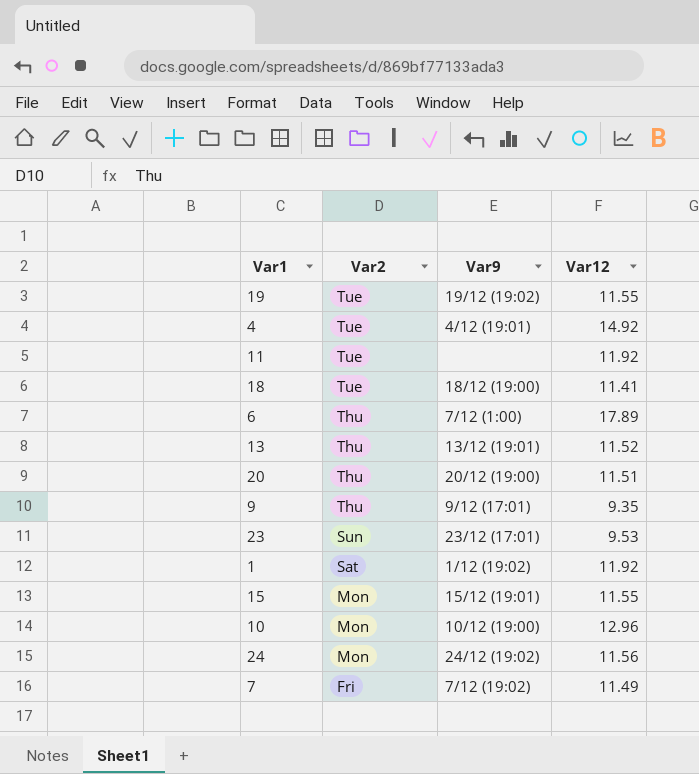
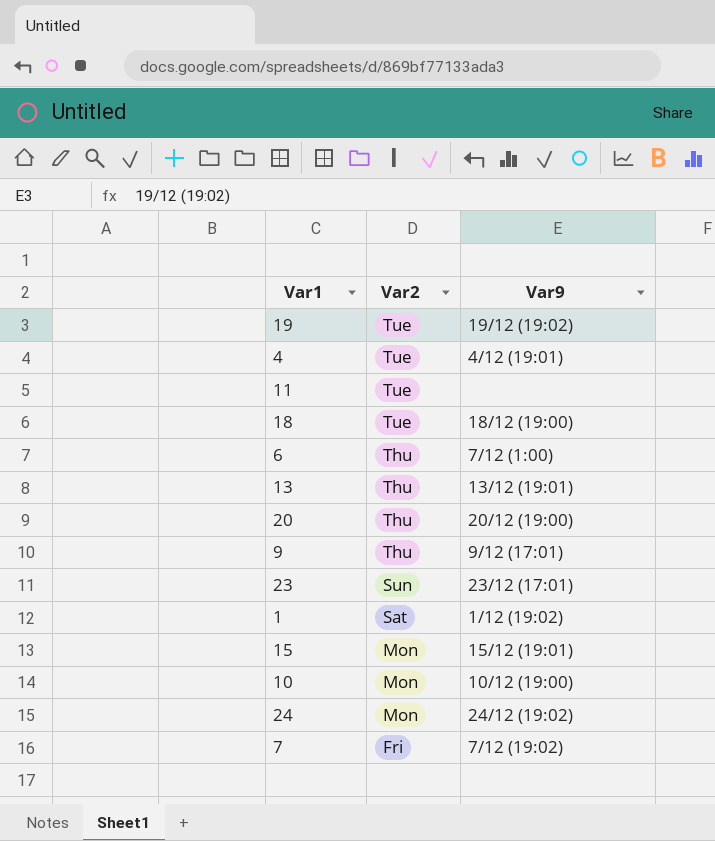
column Var12 | position: 4 -> none

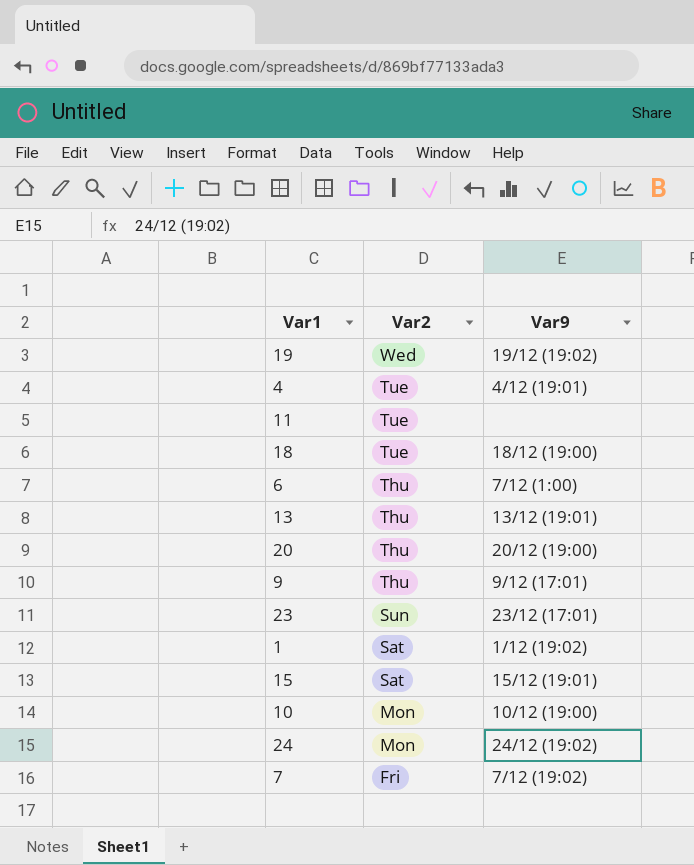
19 | Var2: Tue -> Wed
15 | Var2: Mon -> Sat

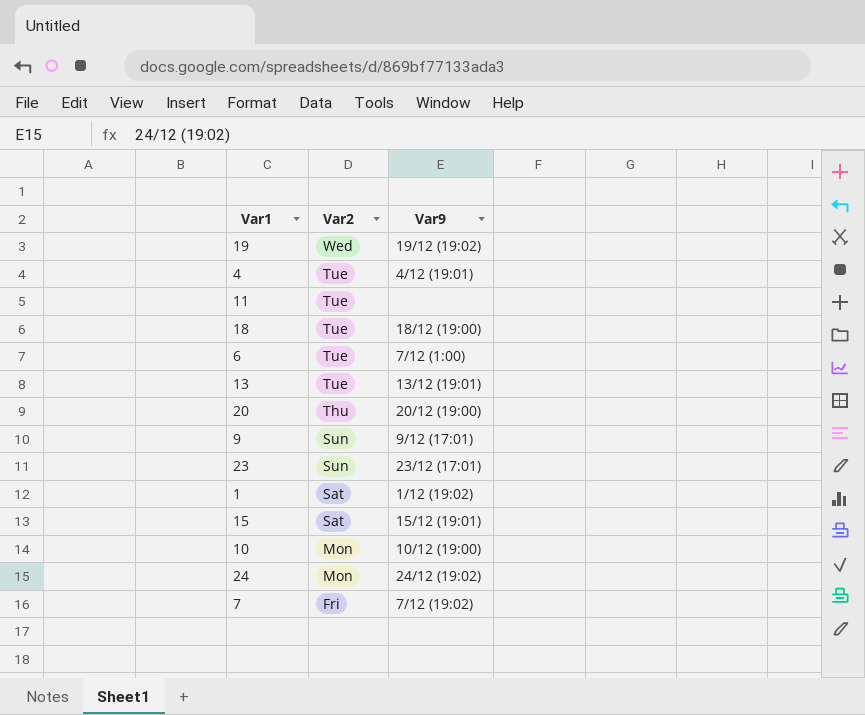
6 | Var2: Thu -> Tue
13 | Var2: Thu -> Tue
9 | Var2: Thu -> Sun

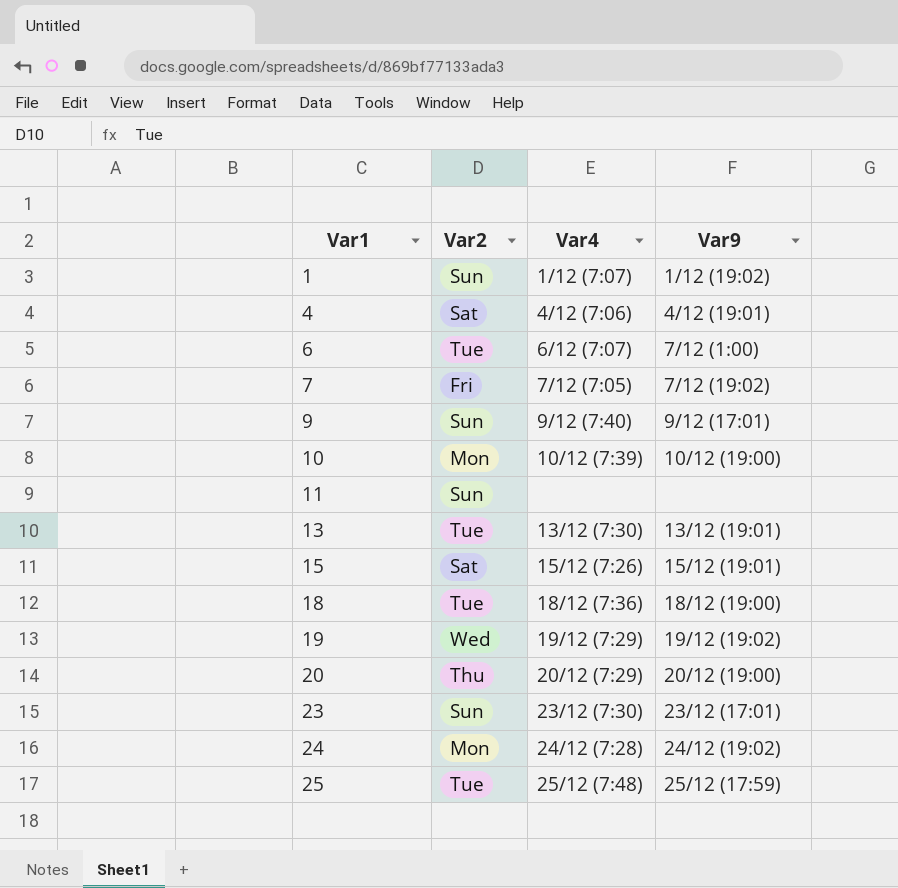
row order: Var2 descending -> Var1 ascending
column Var4 | position: none -> 3
1 | Var2: Sat -> Sun
4 | Var2: Tue -> Sat
11 | Var2: Tue -> Sun
row 25: none -> Tue | 25/12 (7:48) | 25/12 (17:59)

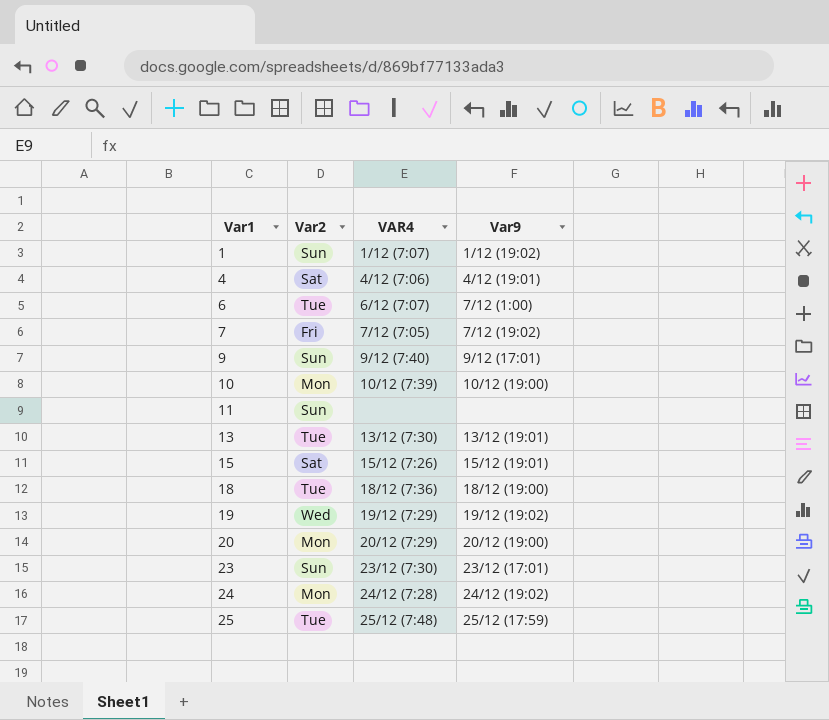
column name: Var4 -> VAR4
20 | Var2: Thu -> Mon

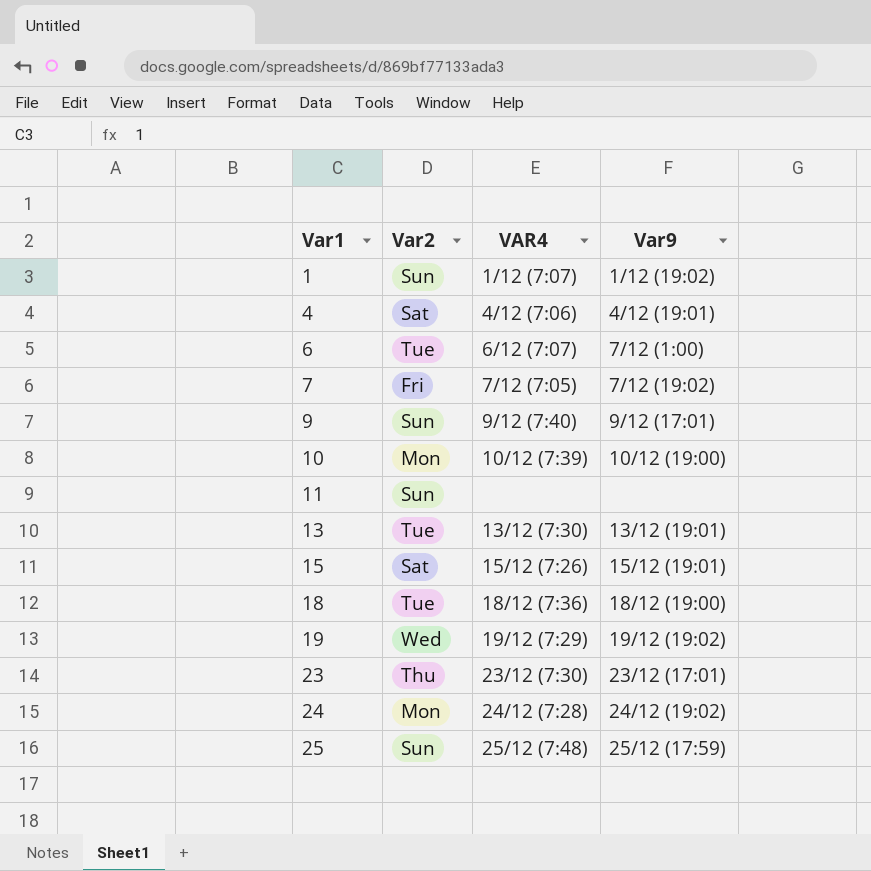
row 20: Mon | 20/12 (7:29) | 20/12 (19:00) -> none
23 | Var2: Sun -> Thu
25 | Var2: Tue -> Sun

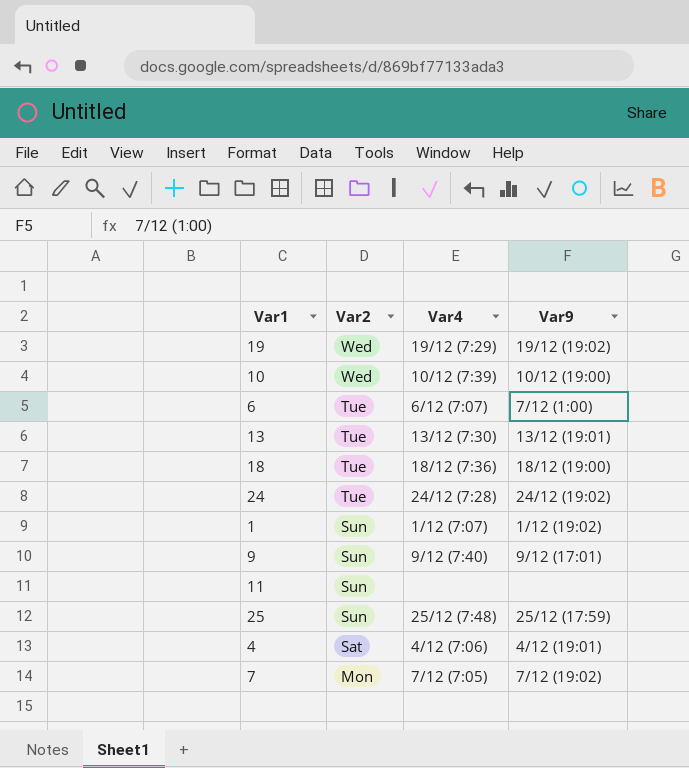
row order: Var1 ascending -> Var2 descending
column name: VAR4 -> Var4
row 15: Sat | 15/12 (7:26) | 15/12 (19:01) -> none
row 23: Thu | 23/12 (7:30) | 23/12 (17:01) -> none
10 | Var2: Mon -> Wed
24 | Var2: Mon -> Tue
7 | Var2: Fri -> Mon

